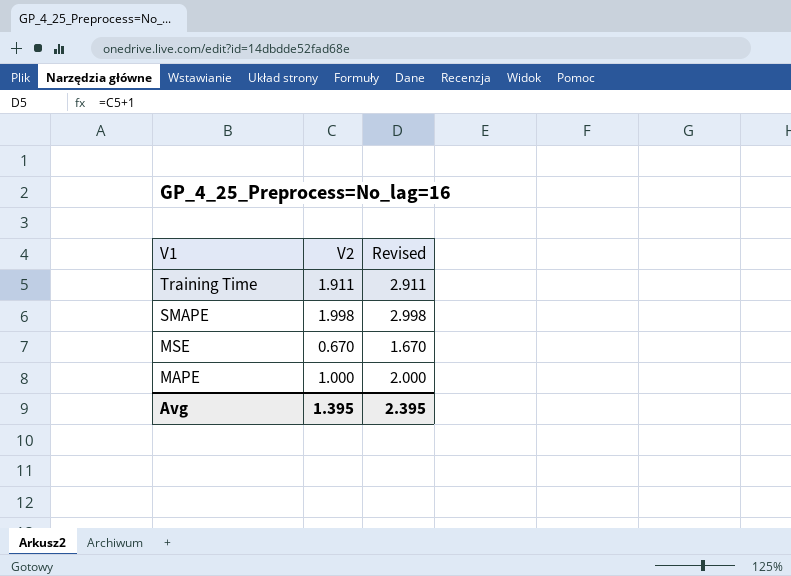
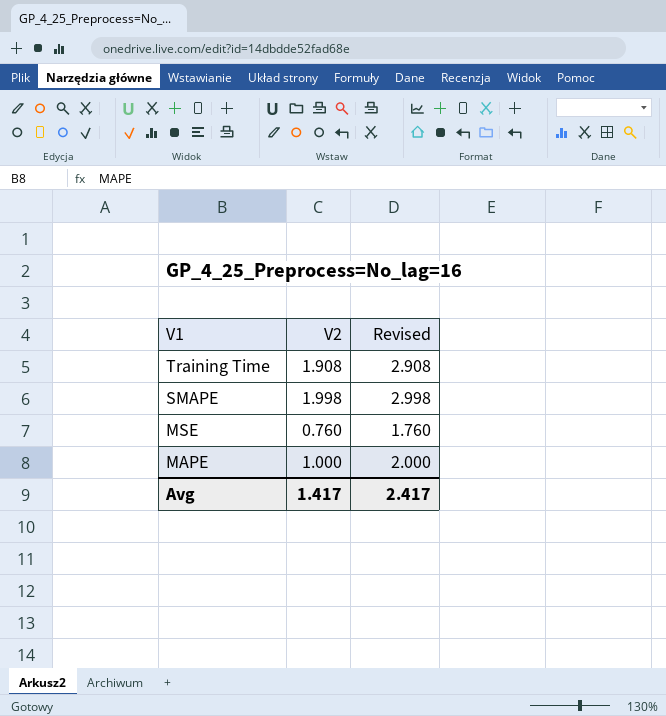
Training Time | V2: 1.911 -> 1.908
Training Time | Revised: 2.911 -> 2.908
MSE | V2: 0.670 -> 0.760
MSE | Revised: 1.670 -> 1.760
Avg | V2: 1.395 -> 1.417
Avg | Revised: 2.395 -> 2.417

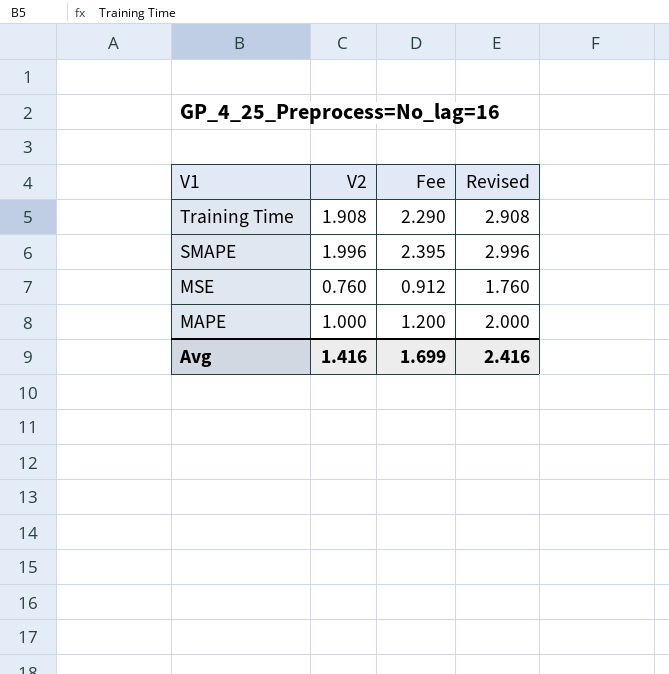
column Fee | formula: none -> [V2] * 1.2
SMAPE | V2: 1.998 -> 1.996
SMAPE | Revised: 2.998 -> 2.996
Avg | V2: 1.417 -> 1.416
Avg | Revised: 2.417 -> 2.416

